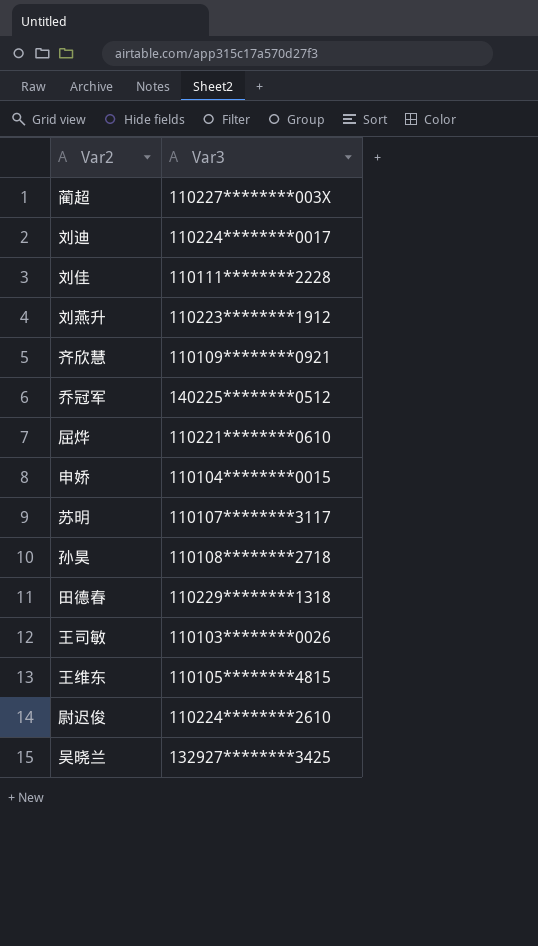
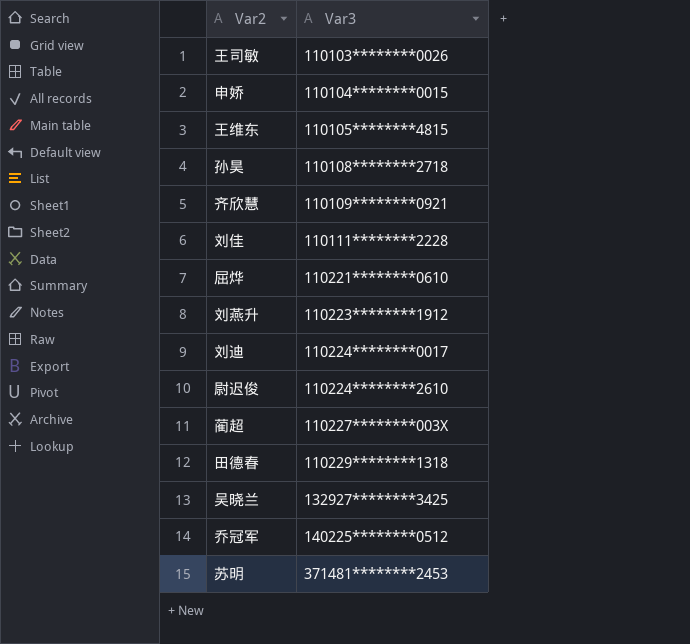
row order: none -> Var3 ascending
苏明 | Var3: 110107********3117 -> 371481********2453

